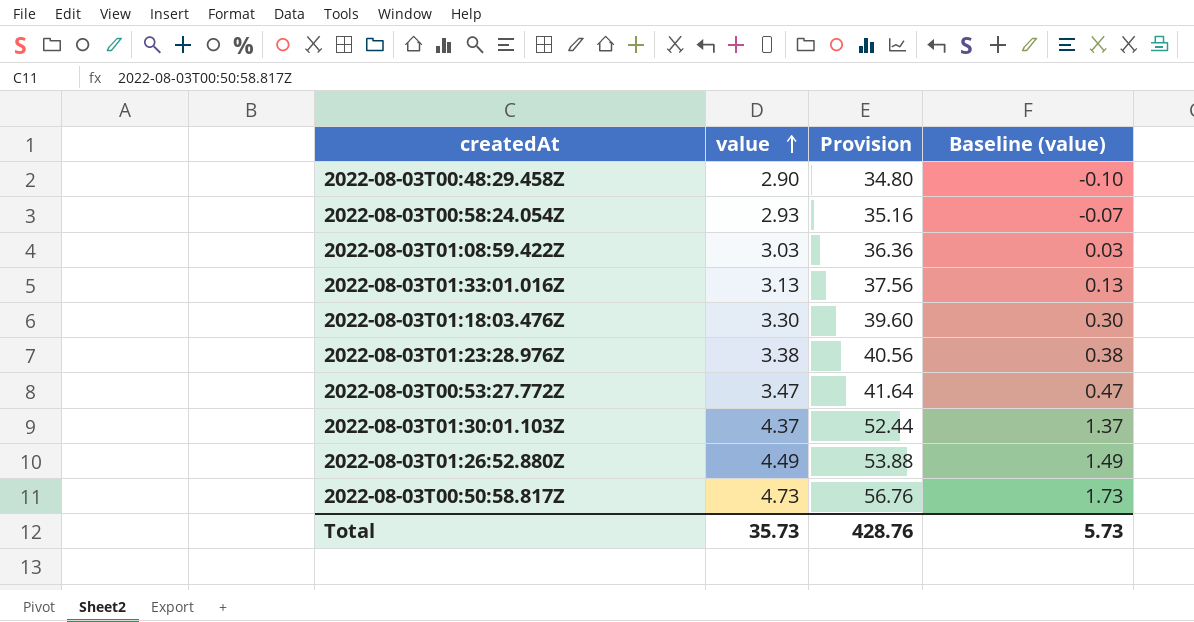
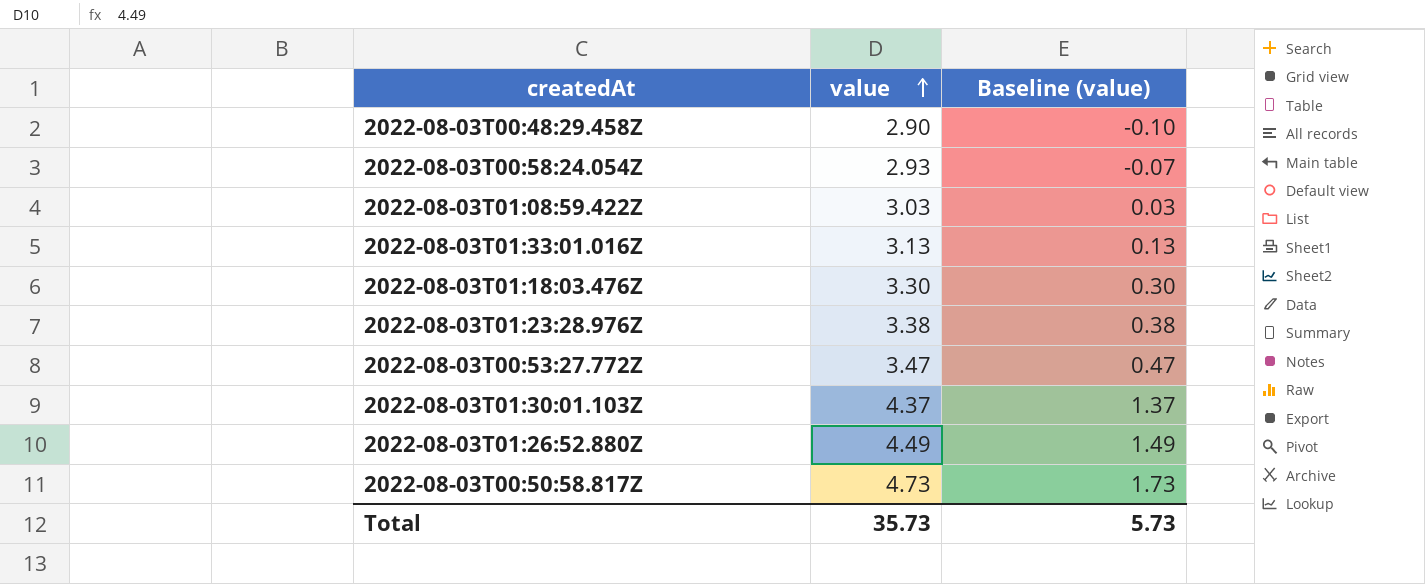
column Provision | formula: [value] * 12 -> none

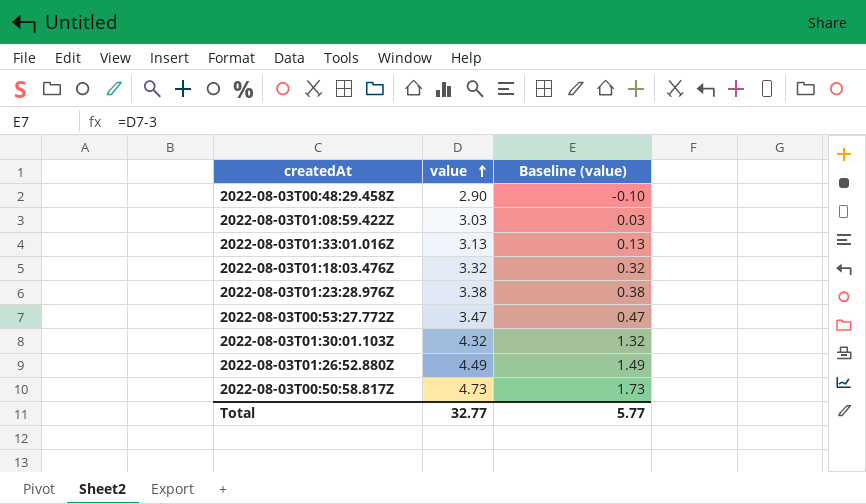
row 2022-08-03T00:58:24.054Z: 2.93 | -0.07 -> none
2022-08-03T01:18:03.476Z | value: 3.30 -> 3.32
2022-08-03T01:18:03.476Z | Baseline (value): 0.30 -> 0.32
2022-08-03T01:30:01.103Z | value: 4.37 -> 4.32
2022-08-03T01:30:01.103Z | Baseline (value): 1.37 -> 1.32
Total | value: 35.73 -> 32.77
Total | Baseline (value): 5.73 -> 5.77

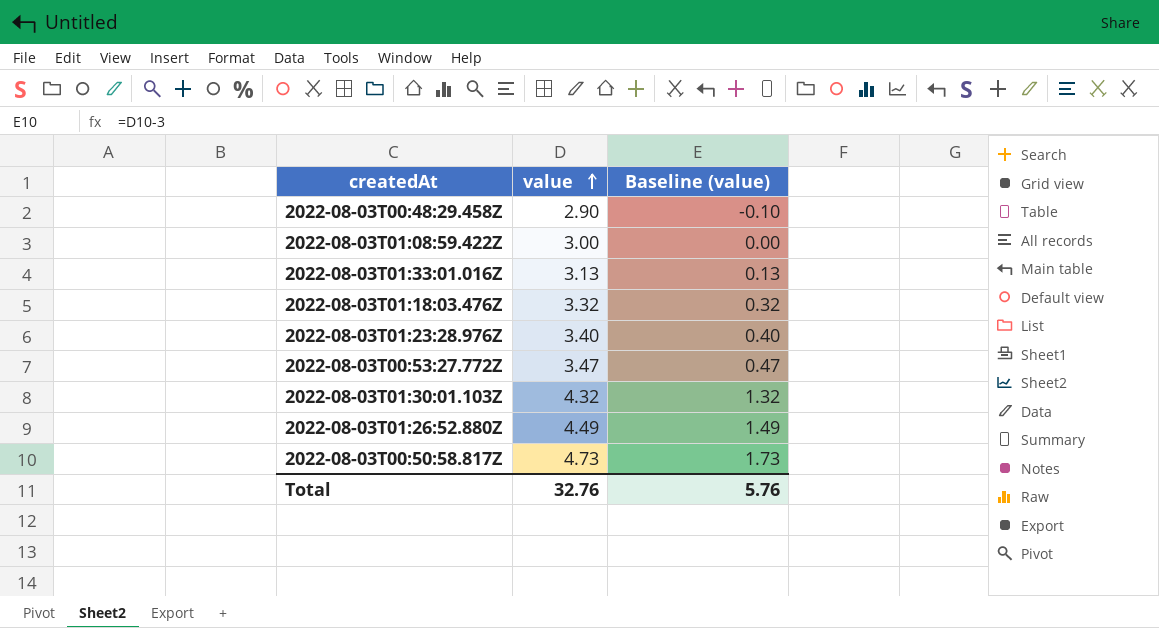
2022-08-03T01:08:59.422Z | value: 3.03 -> 3.00
2022-08-03T01:08:59.422Z | Baseline (value): 0.03 -> 0.00
2022-08-03T01:23:28.976Z | value: 3.38 -> 3.40
2022-08-03T01:23:28.976Z | Baseline (value): 0.38 -> 0.40
Total | value: 32.77 -> 32.76
Total | Baseline (value): 5.77 -> 5.76

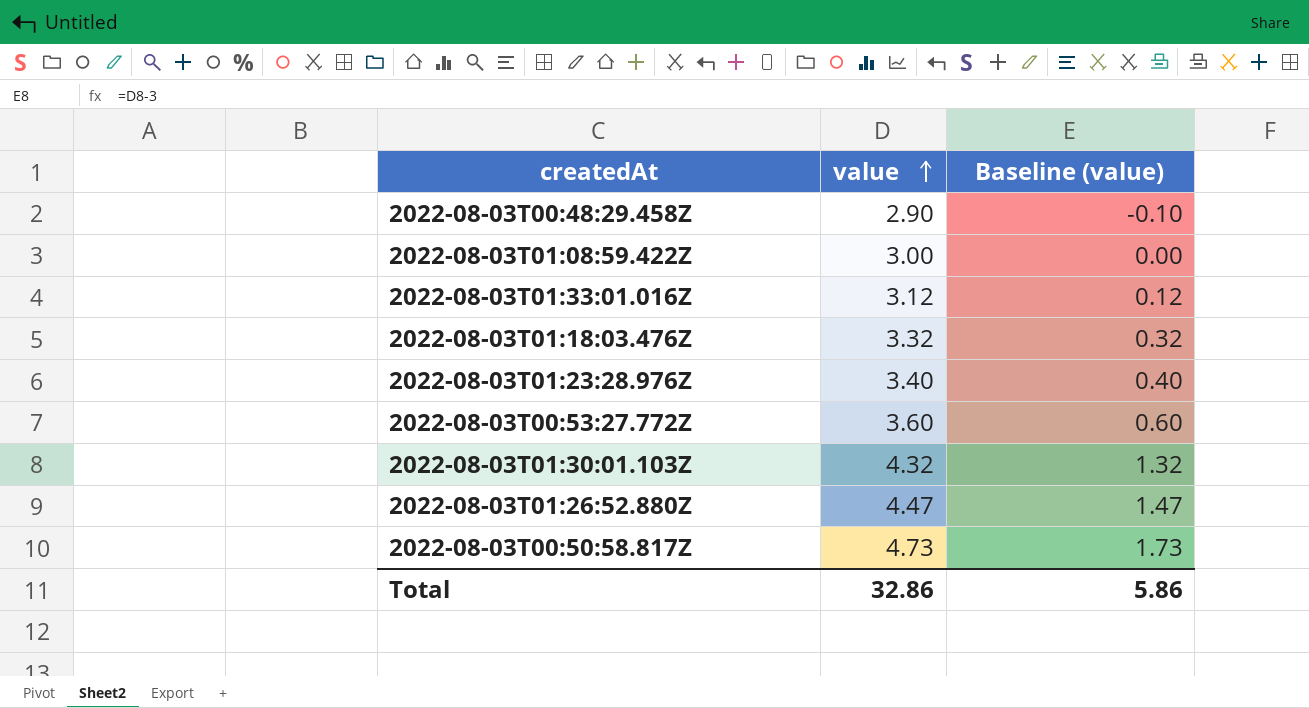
2022-08-03T01:33:01.016Z | value: 3.13 -> 3.12
2022-08-03T01:33:01.016Z | Baseline (value): 0.13 -> 0.12
2022-08-03T00:53:27.772Z | value: 3.47 -> 3.60
2022-08-03T00:53:27.772Z | Baseline (value): 0.47 -> 0.60
2022-08-03T01:26:52.880Z | value: 4.49 -> 4.47
2022-08-03T01:26:52.880Z | Baseline (value): 1.49 -> 1.47
Total | value: 32.76 -> 32.86
Total | Baseline (value): 5.76 -> 5.86

